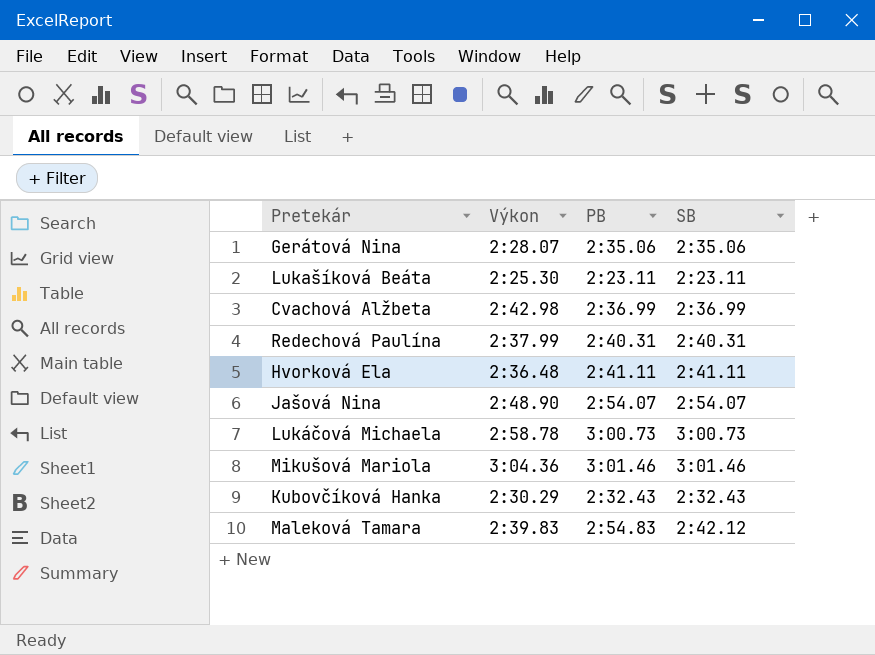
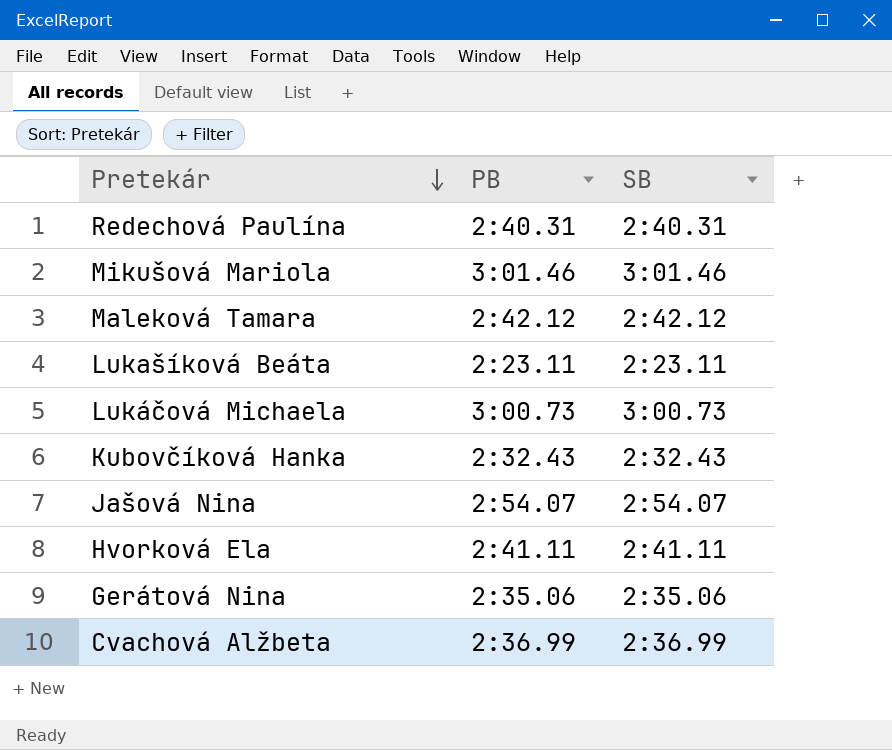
row order: none -> Pretekár descending
column Výkon | position: 2 -> none
Maleková Tamara | PB: 2:54.83 -> 2:42.12

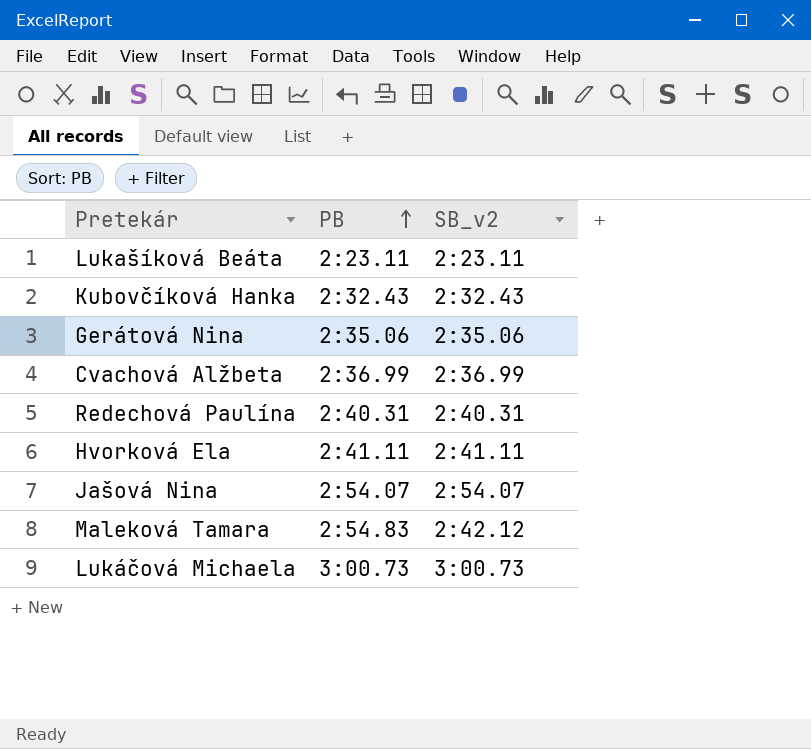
row order: Pretekár descending -> PB ascending
column name: SB -> SB_v2
row Mikušová Mariola: 3:01.46 | 3:01.46 -> none
Maleková Tamara | PB: 2:42.12 -> 2:54.83

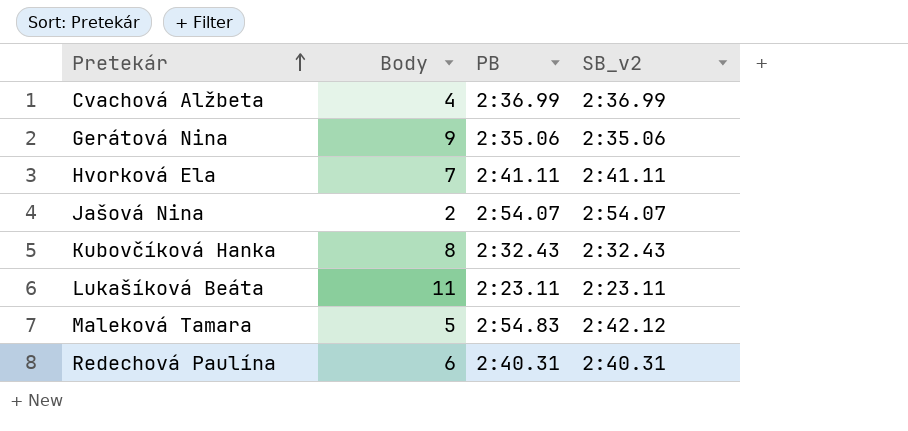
row order: PB ascending -> Pretekár ascending
column Body | position: none -> 2
row Lukáčová Michaela: 3:00.73 | 3:00.73 -> none

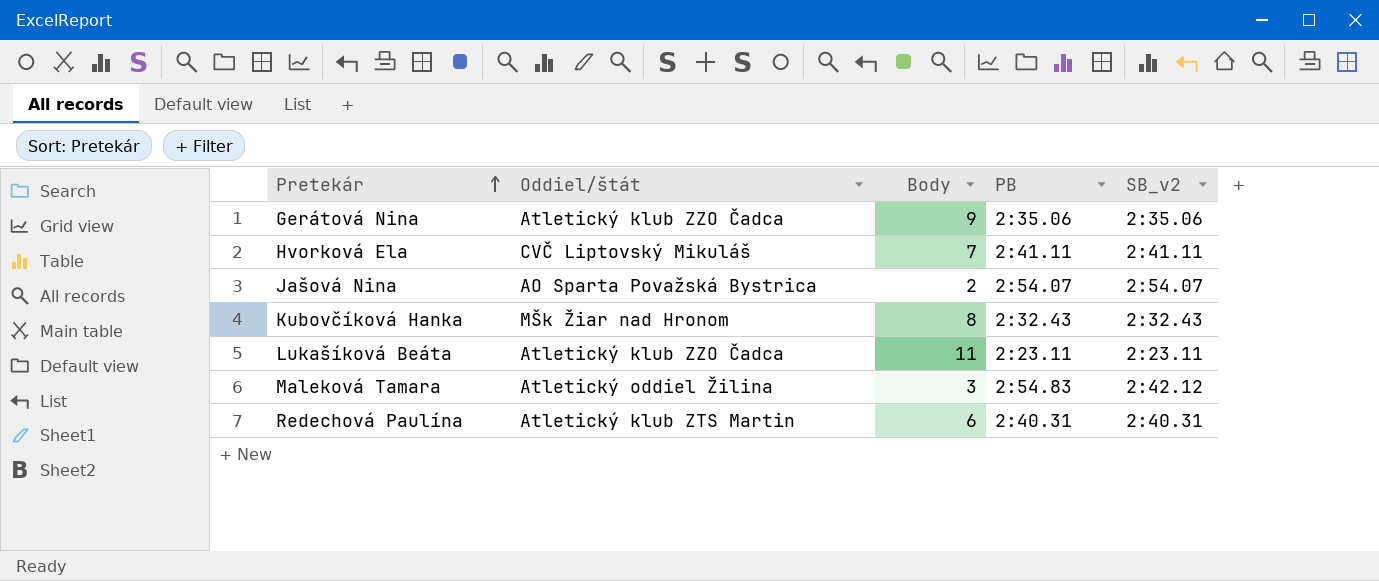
column Oddiel/štát | position: none -> 2
row Cvachová Alžbeta: 4 | 2:36.99 | 2:36.99 -> none
Maleková Tamara | Body: 5 -> 3

